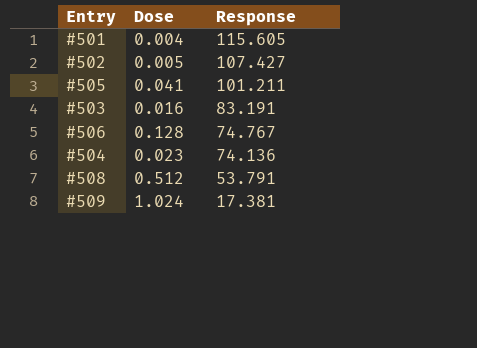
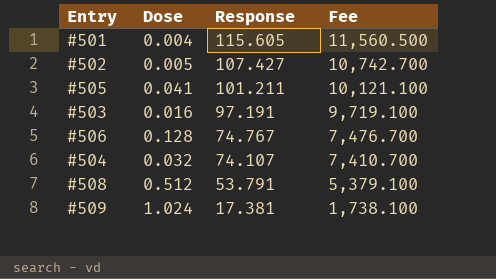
column Fee | formula: none -> [Response] * 100
#503 | Response: 83.191 -> 97.191
#504 | Dose: 0.023 -> 0.032
#504 | Response: 74.136 -> 74.107

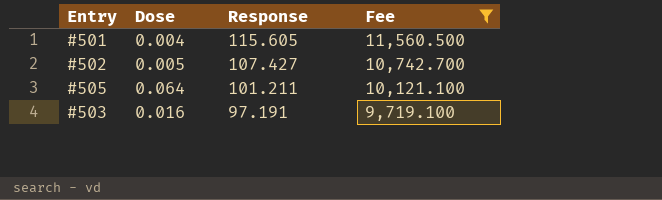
filter: none -> Fee >= 9,719.100
#505 | Dose: 0.041 -> 0.064

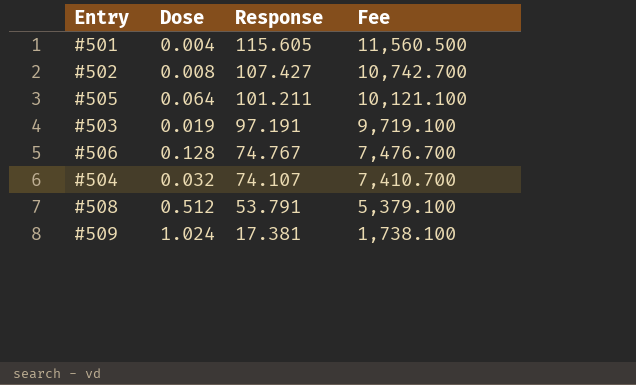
filter: Fee >= 9,719.100 -> none
#502 | Dose: 0.005 -> 0.008
#503 | Dose: 0.016 -> 0.019

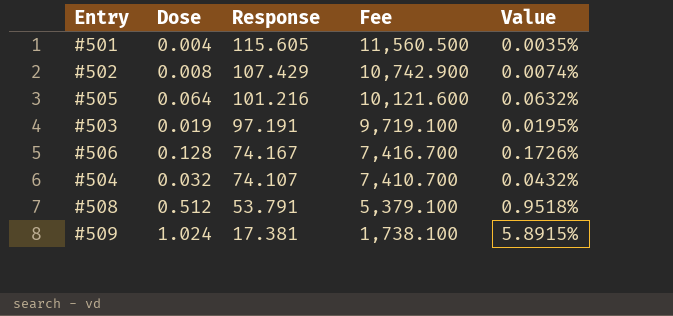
column Value | formula: none -> [Dose] / [Response]
#502 | Response: 107.427 -> 107.429
#502 | Fee: 10,742.700 -> 10,742.900
#505 | Response: 101.211 -> 101.216
#505 | Fee: 10,121.100 -> 10,121.600
#506 | Response: 74.767 -> 74.167
#506 | Fee: 7,476.700 -> 7,416.700

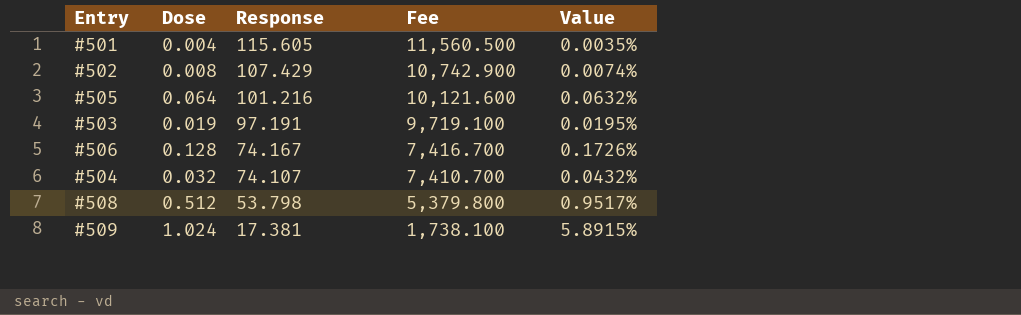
#508 | Response: 53.791 -> 53.798
#508 | Fee: 5,379.100 -> 5,379.800
#508 | Value: 0.9518% -> 0.9517%

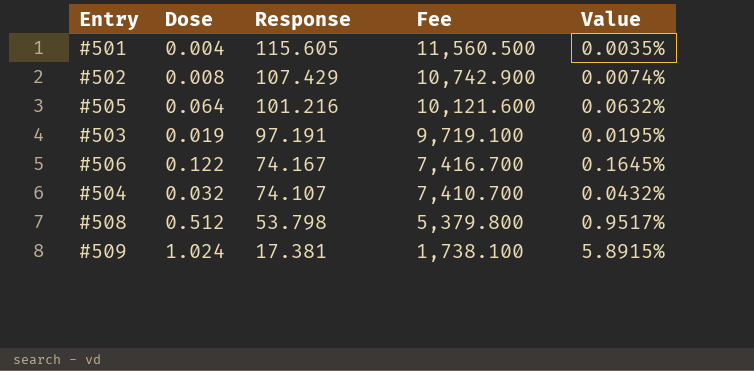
#506 | Dose: 0.128 -> 0.122
#506 | Value: 0.1726% -> 0.1645%

